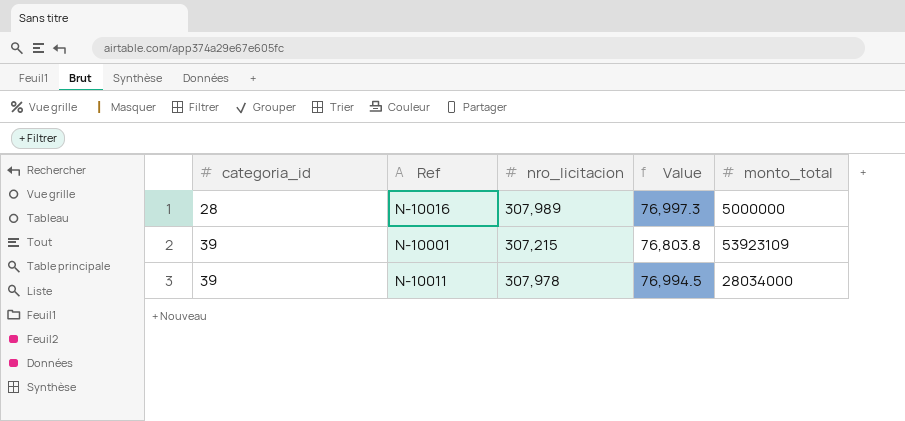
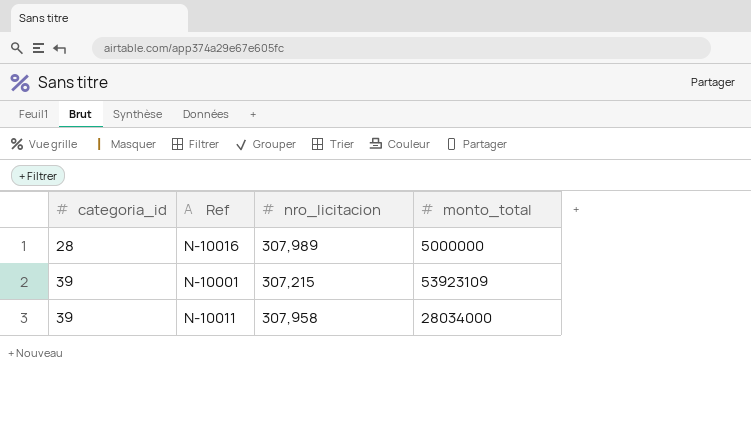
column Value | formula: [nro_licitacion] * 0.25 -> none
N-10011 | nro_licitacion: 307,978 -> 307,958

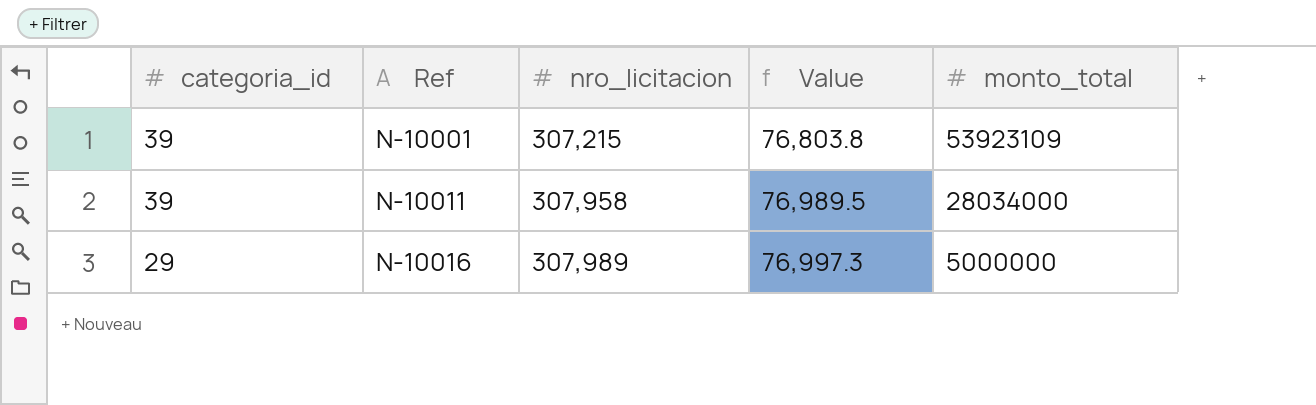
row order: categoria_id ascending -> categoria_id descending
column Value | formula: none -> [nro_licitacion] * 0.25
N-10016 | categoria_id: 28 -> 29

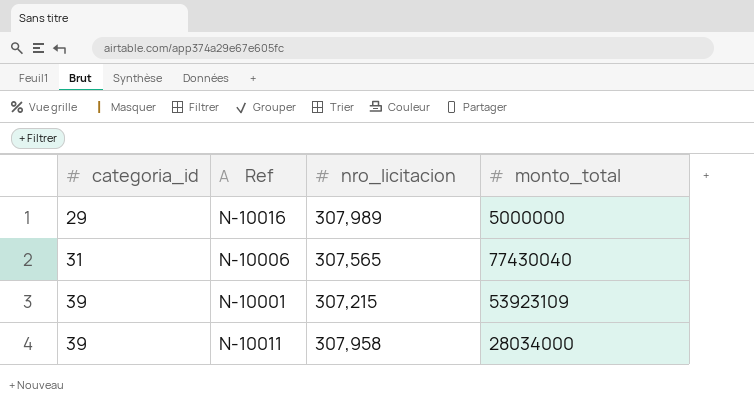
row order: categoria_id descending -> categoria_id ascending
column Value | formula: [nro_licitacion] * 0.25 -> none
row N-10006: none -> 31 | 307,565 | 77430040

